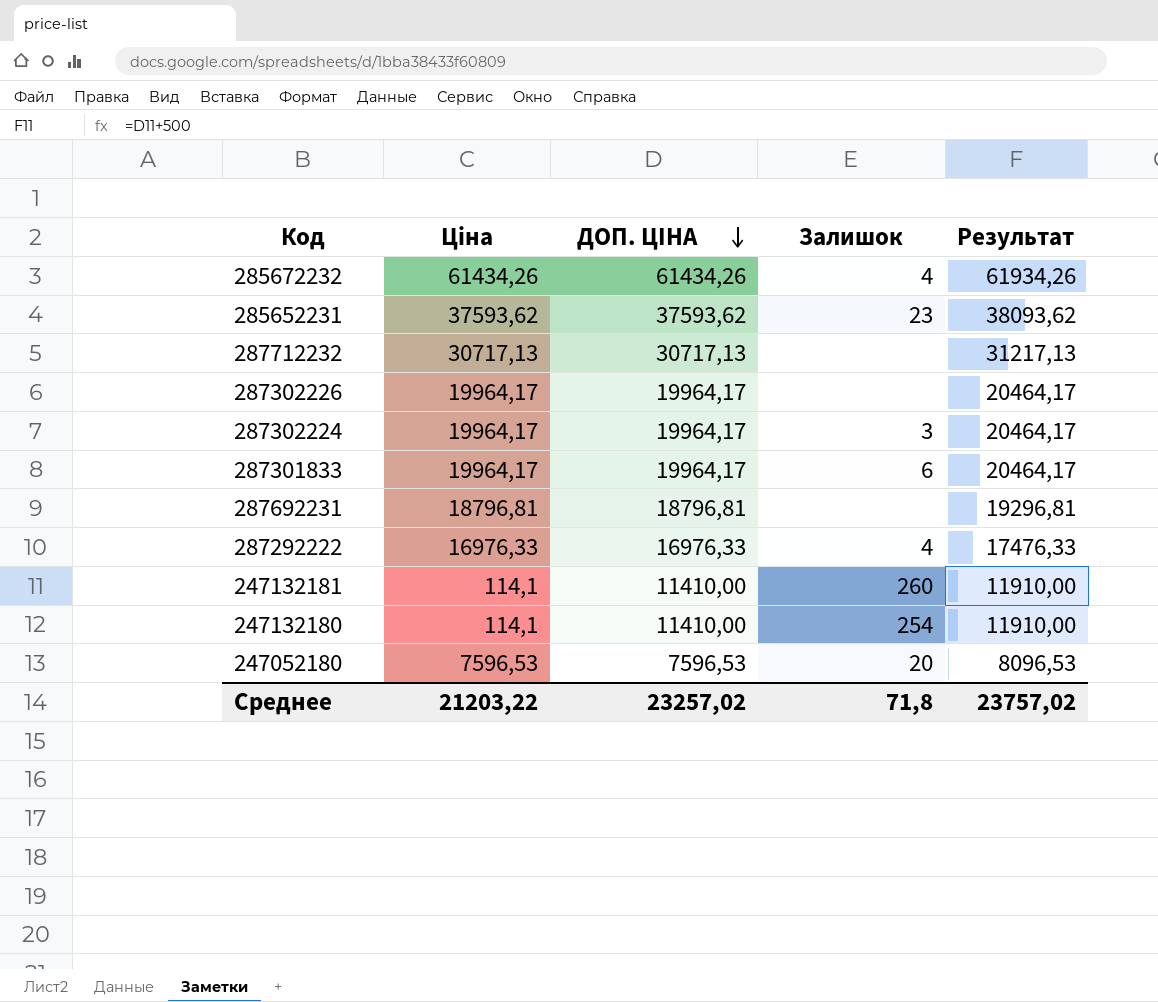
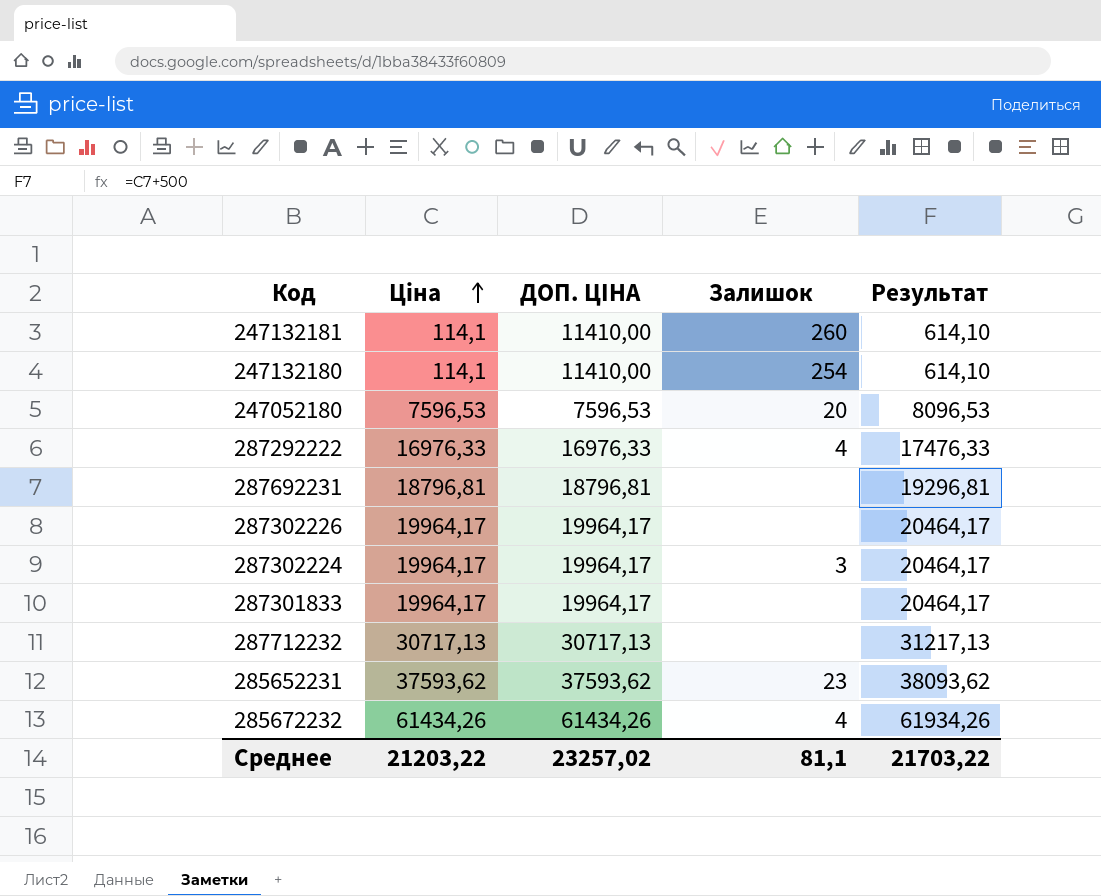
row order: ДОП. ЦІНА descending -> Ціна ascending
column Результат | formula: [ДОП. ЦІНА] + 500 -> [Ціна] + 500
287301833 | Залишок: 6 -> none
Среднее | Залишок: 71,8 -> 81,1
Среднее | Результат: 23757,02 -> 21703,22

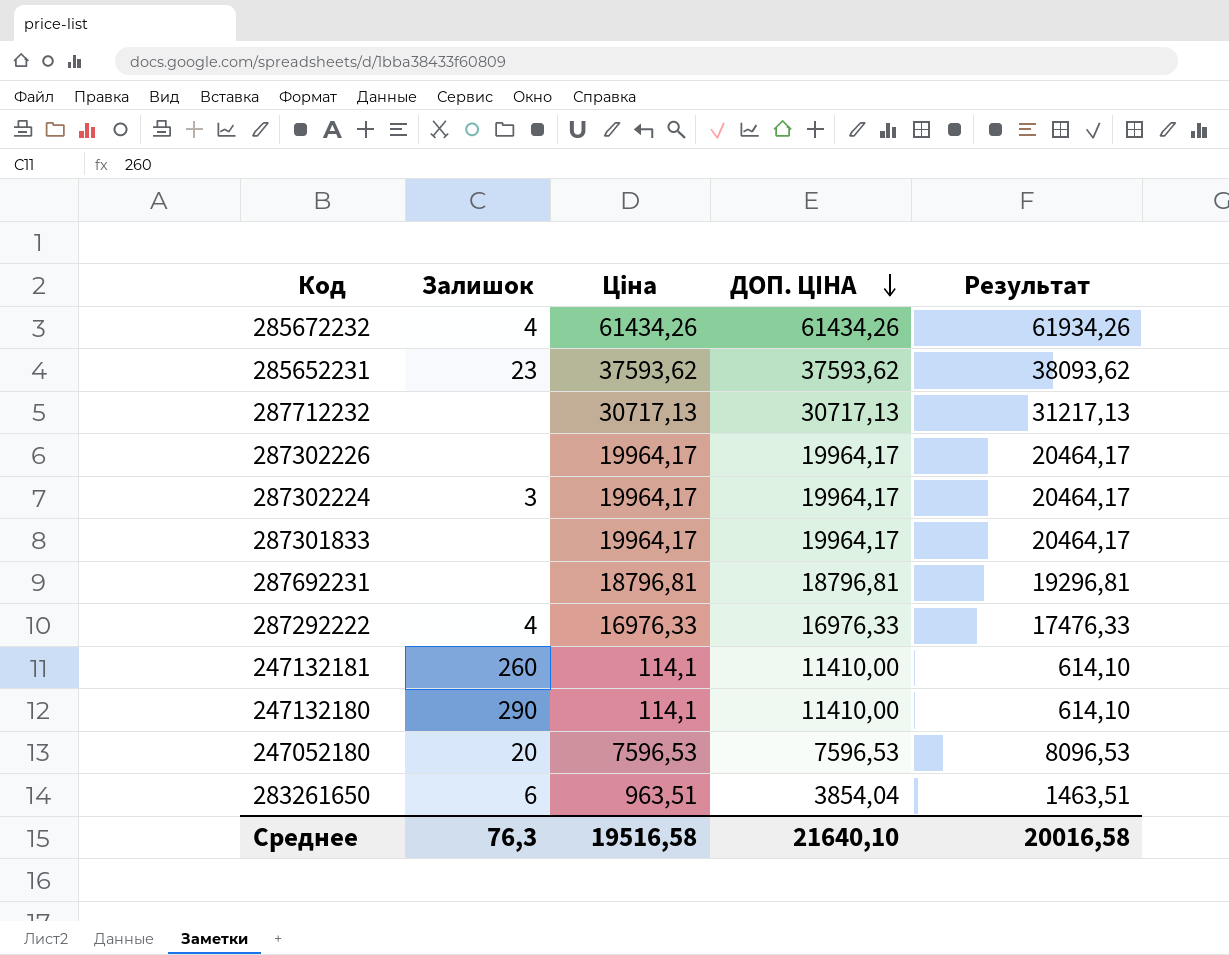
row order: Ціна ascending -> ДОП. ЦІНА descending
column Залишок | position: 4 -> 2
247132180 | Залишок: 254 -> 290
row 283261650: none -> 6 | 963,51 | 3854,04 | 1463,51
Среднее | Залишок: 81,1 -> 76,3
Среднее | Ціна: 21203,22 -> 19516,58
Среднее | ДОП. ЦІНА: 23257,02 -> 21640,10
Среднее | Результат: 21703,22 -> 20016,58

